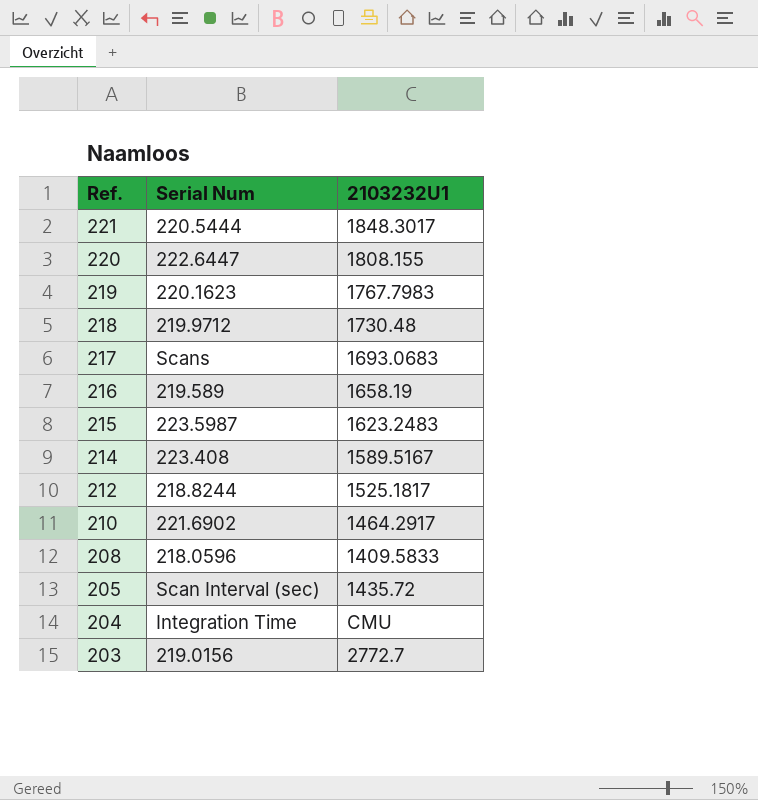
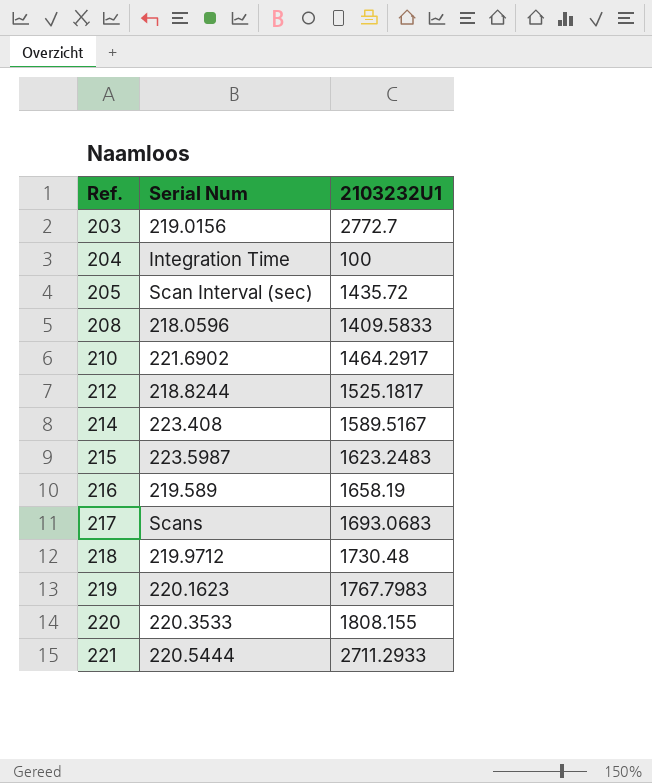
row order: Ref. descending -> Ref. ascending
204 | 2103232U1: CMU -> 100
220 | Serial Num: 222.6447 -> 220.3533
221 | 2103232U1: 1848.3017 -> 2711.2933

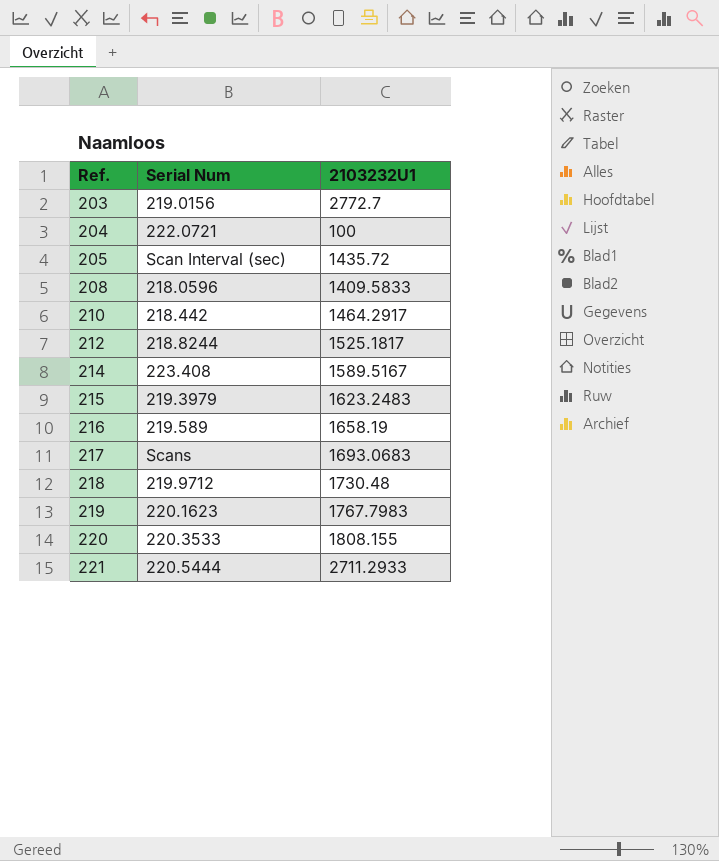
204 | Serial Num: Integration Time -> 222.0721
210 | Serial Num: 221.6902 -> 218.442
215 | Serial Num: 223.5987 -> 219.3979

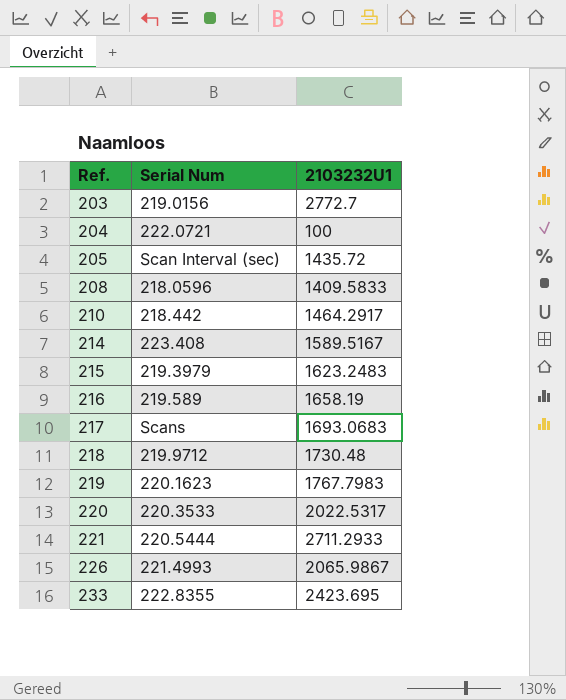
row 212: 218.8244 | 1525.1817 -> none
220 | 2103232U1: 1808.155 -> 2022.5317
row 226: none -> 221.4993 | 2065.9867
row 233: none -> 222.8355 | 2423.695

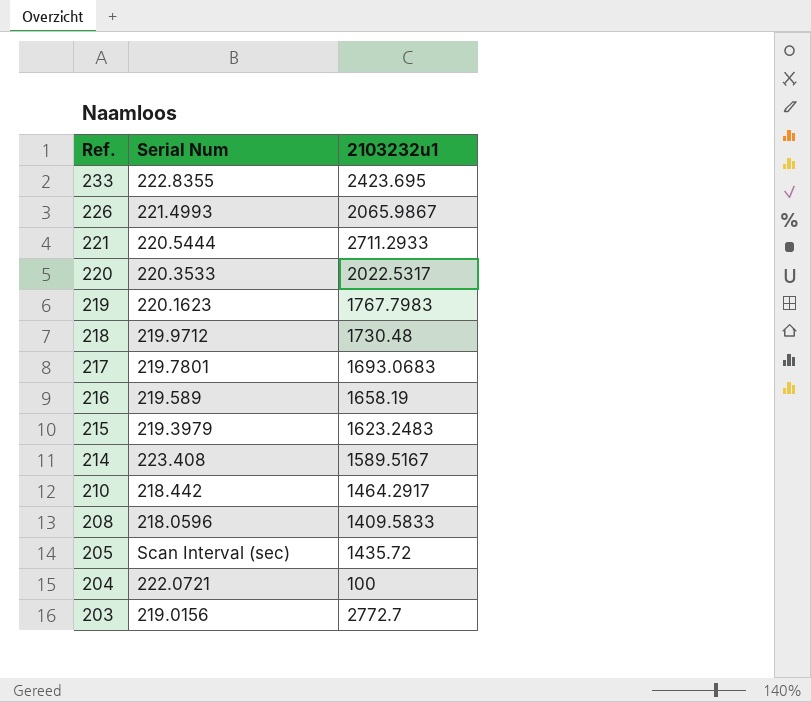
row order: Ref. ascending -> Ref. descending
column name: 2103232U1 -> 2103232u1
217 | Serial Num: Scans -> 219.7801

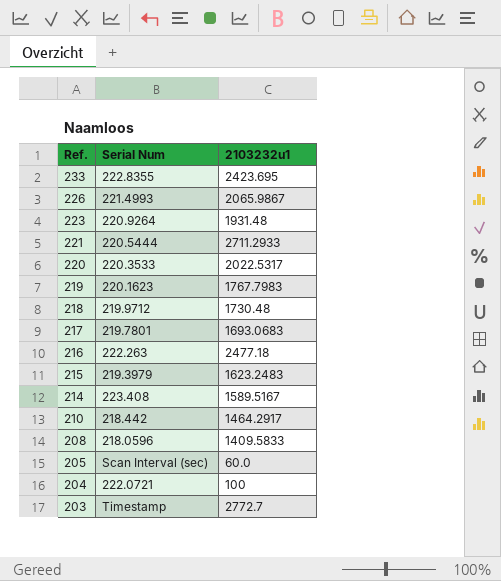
row 223: none -> 220.9264 | 1931.48
216 | Serial Num: 219.589 -> 222.263
216 | 2103232u1: 1658.19 -> 2477.18
205 | 2103232u1: 1435.72 -> 60.0
203 | Serial Num: 219.0156 -> Timestamp

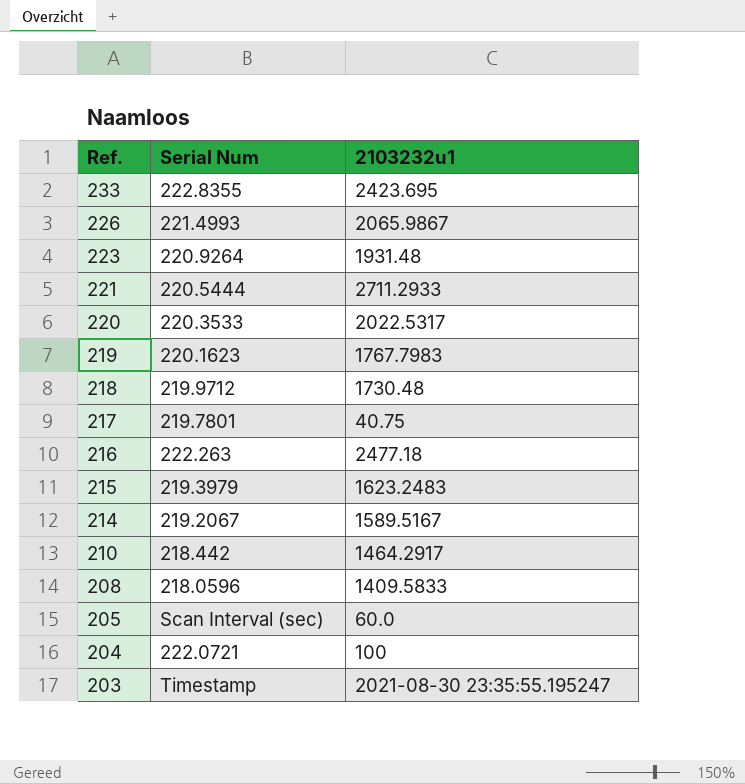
217 | 2103232u1: 1693.0683 -> 40.75
214 | Serial Num: 223.408 -> 219.2067
203 | 2103232u1: 2772.7 -> 2021-08-30 23:35:55.195247

